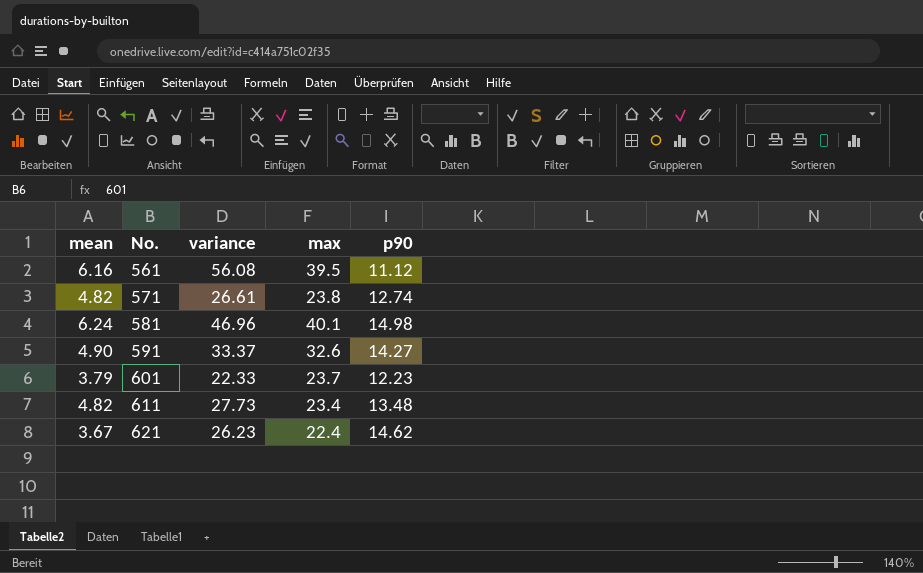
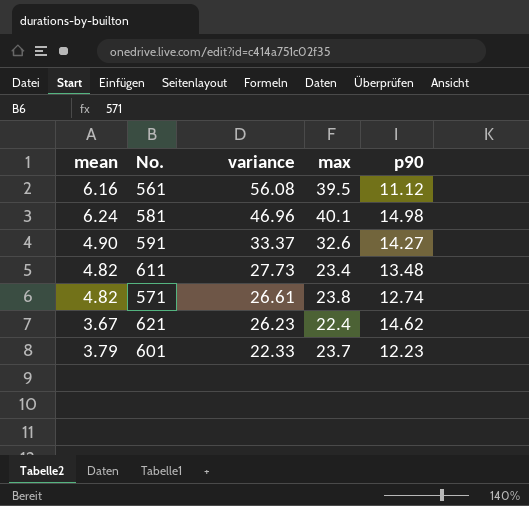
row order: No. ascending -> variance descending

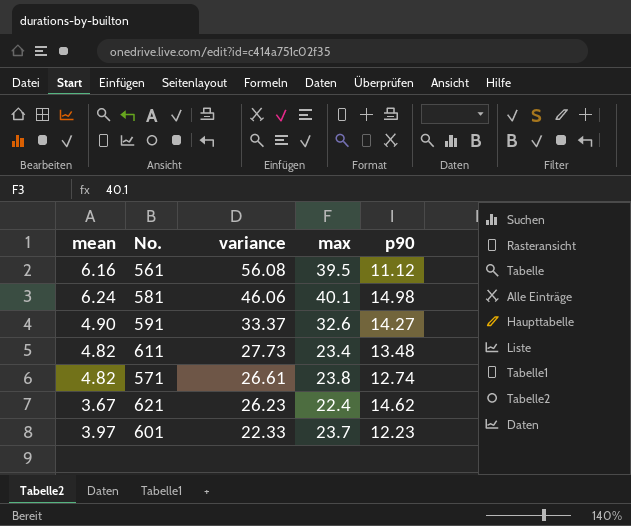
581 | variance: 46.96 -> 46.06
601 | mean: 3.79 -> 3.97

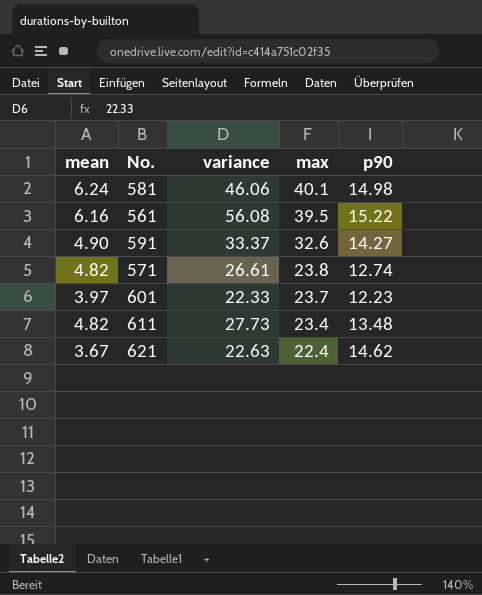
row order: variance descending -> max descending
561 | p90: 11.12 -> 15.22
621 | variance: 26.23 -> 22.63

